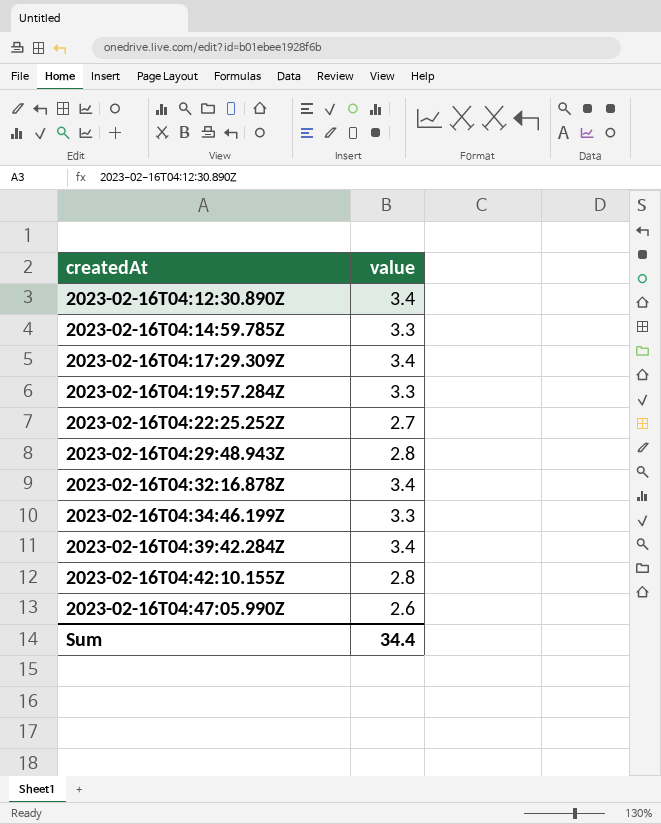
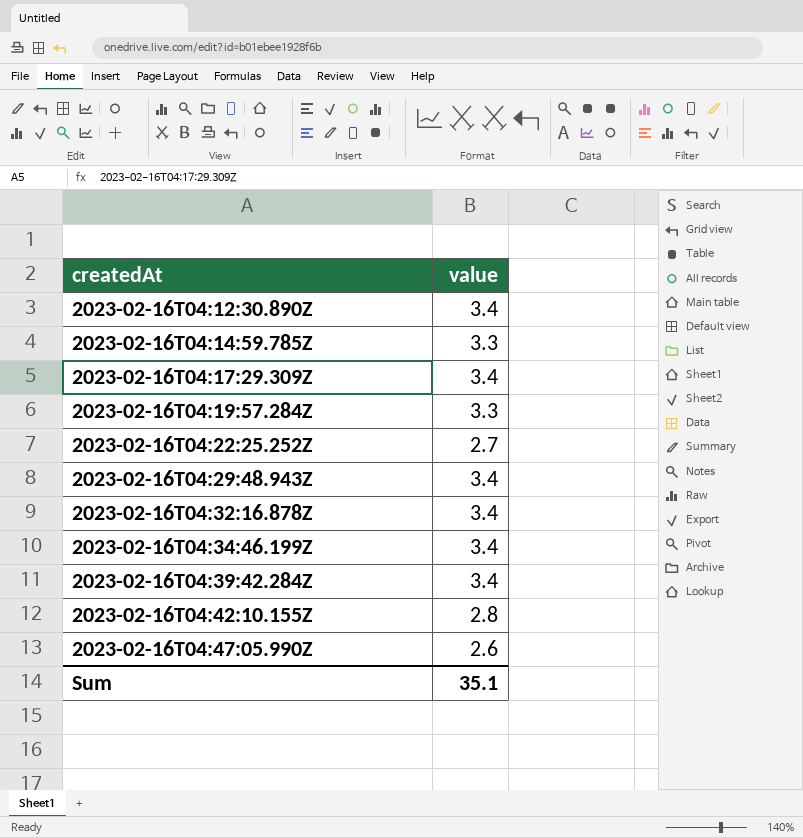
2023-02-16T04:29:48.943Z | value: 2.8 -> 3.4
2023-02-16T04:34:46.199Z | value: 3.3 -> 3.4
Sum | value: 34.4 -> 35.1

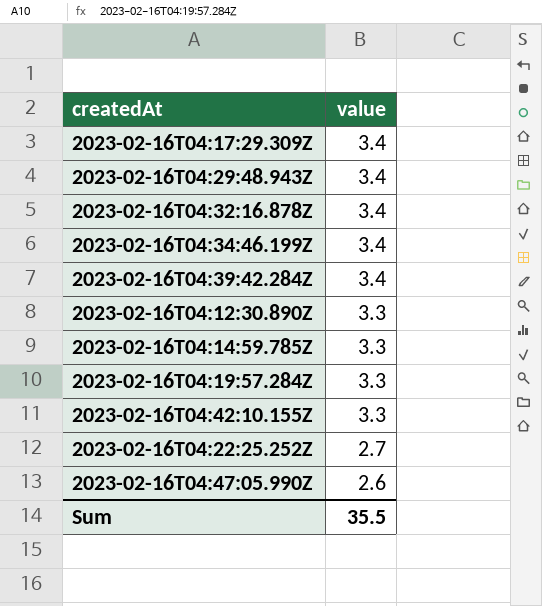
row order: createdAt ascending -> value descending
2023-02-16T04:12:30.890Z | value: 3.4 -> 3.3
2023-02-16T04:42:10.155Z | value: 2.8 -> 3.3
Sum | value: 35.1 -> 35.5

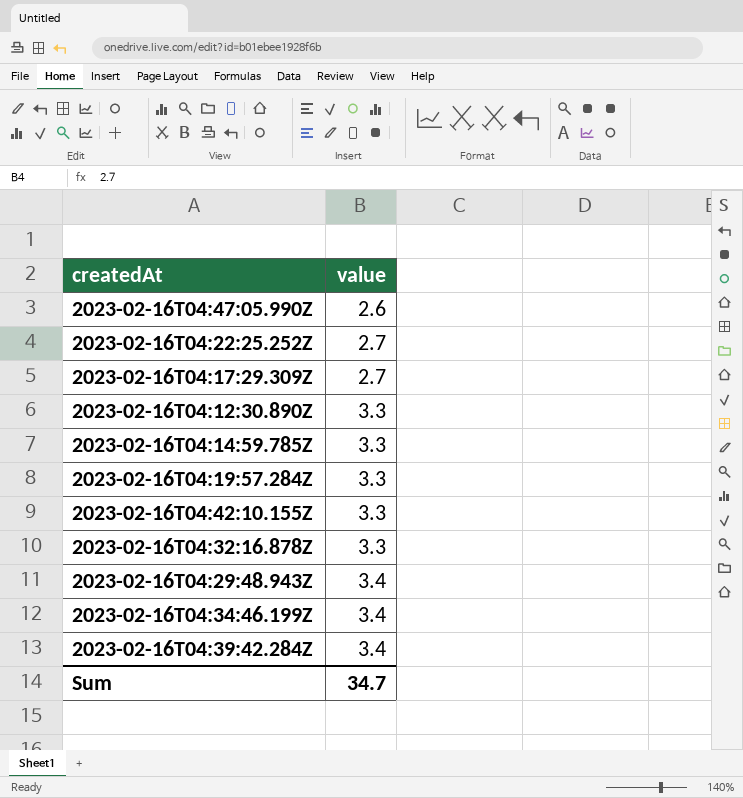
row order: value descending -> value ascending
2023-02-16T04:17:29.309Z | value: 3.4 -> 2.7
2023-02-16T04:32:16.878Z | value: 3.4 -> 3.3
Sum | value: 35.5 -> 34.7

